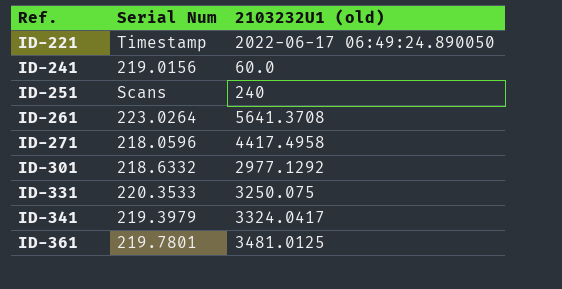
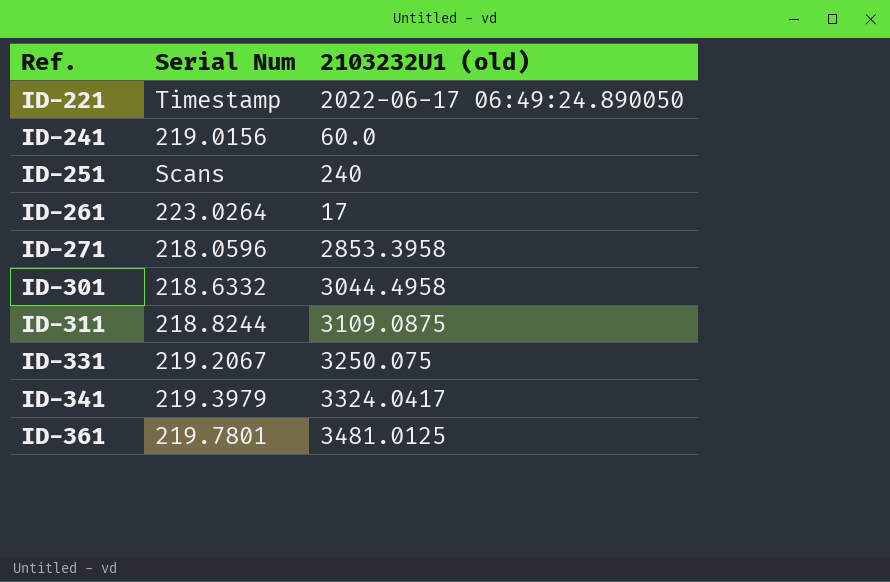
ID-261 | 2103232U1 (old): 5641.3708 -> 17
ID-271 | 2103232U1 (old): 4417.4958 -> 2853.3958
ID-301 | 2103232U1 (old): 2977.1292 -> 3044.4958
row ID-311: none -> 218.8244 | 3109.0875
ID-331 | Serial Num: 220.3533 -> 219.2067

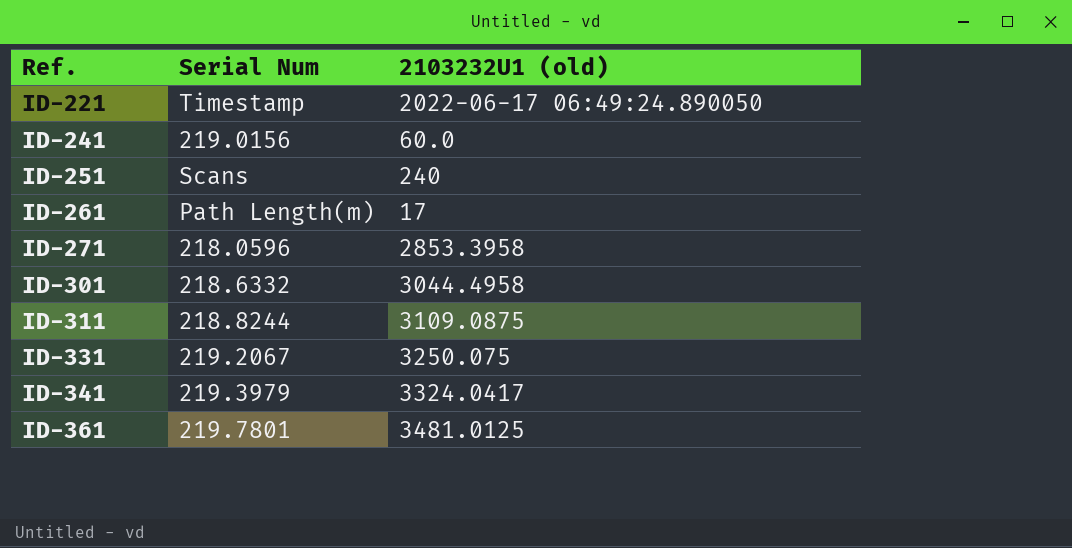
ID-261 | Serial Num: 223.0264 -> Path Length(m)

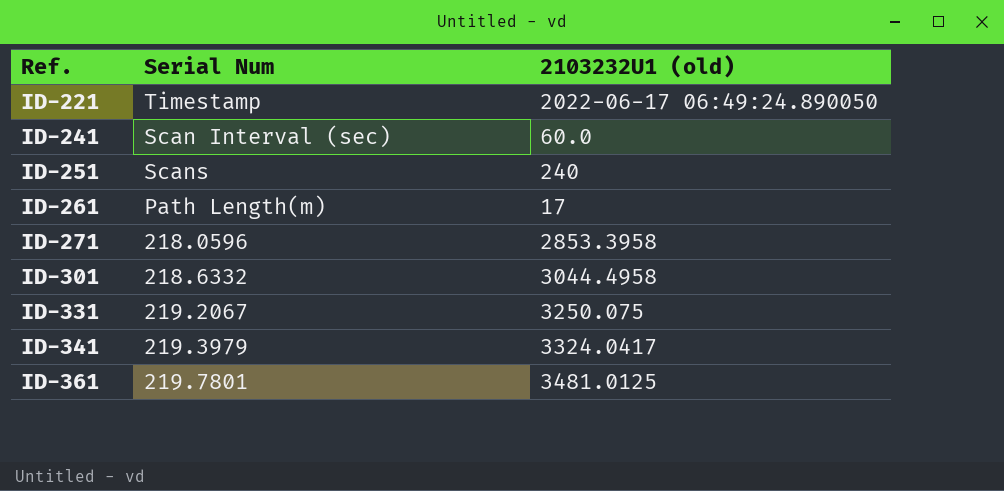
row ID-311: 218.8244 | 3109.0875 -> none
ID-241 | Serial Num: 219.0156 -> Scan Interval (sec)

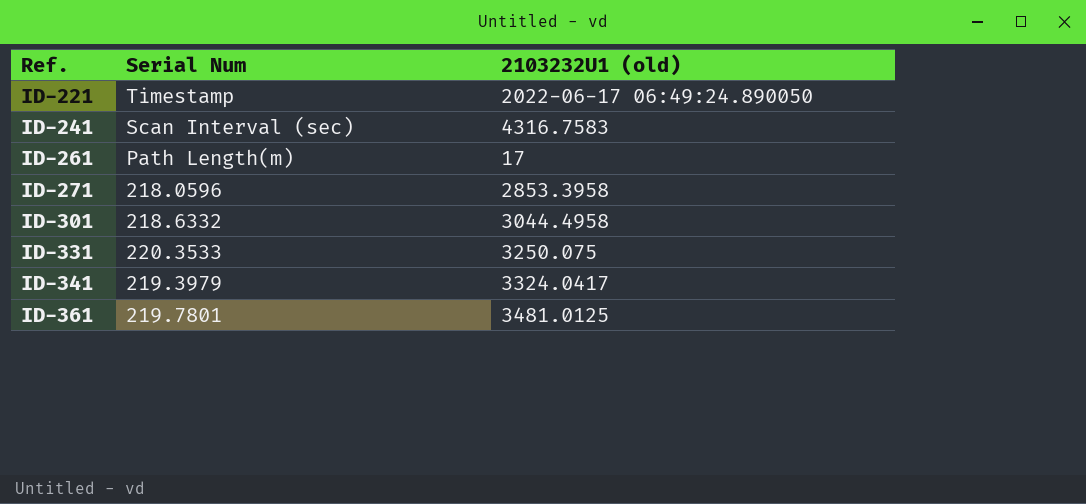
row ID-251: Scans | 240 -> none
ID-241 | 2103232U1 (old): 60.0 -> 4316.7583
ID-331 | Serial Num: 219.2067 -> 220.3533

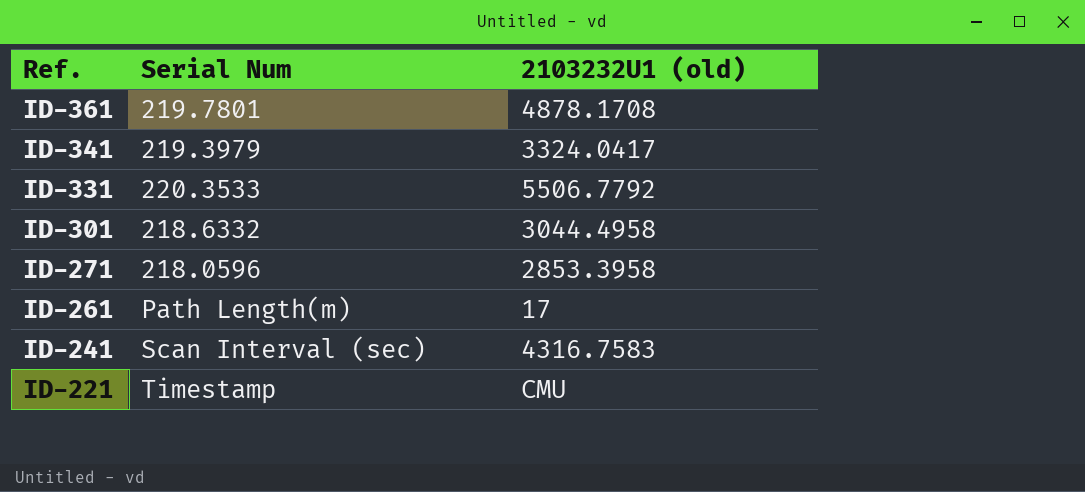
row order: Ref. ascending -> Ref. descending
ID-361 | 2103232U1 (old): 3481.0125 -> 4878.1708
ID-331 | 2103232U1 (old): 3250.075 -> 5506.7792
ID-221 | 2103232U1 (old): 2022-06-17 06:49:24.890050 -> CMU

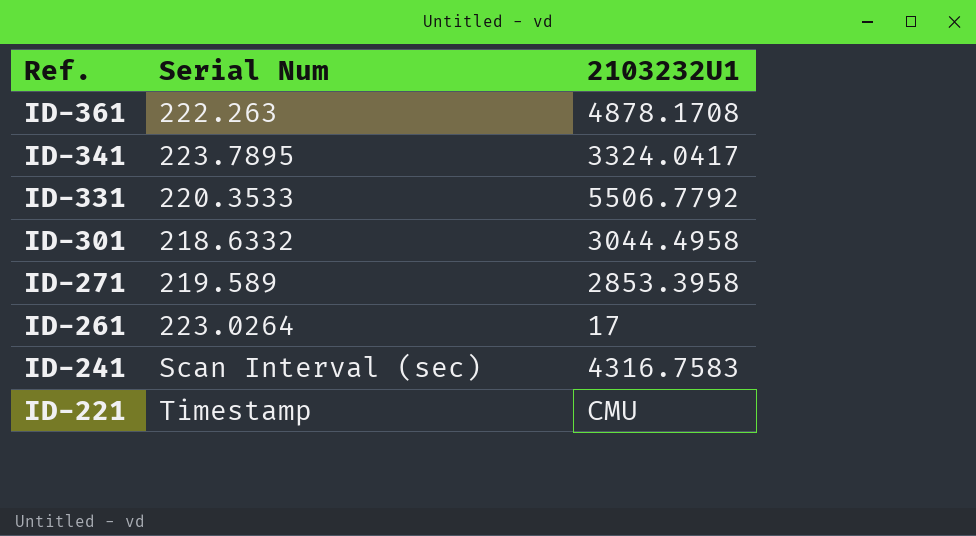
column name: 2103232U1 (old) -> 2103232U1
ID-361 | Serial Num: 219.7801 -> 222.263
ID-341 | Serial Num: 219.3979 -> 223.7895
ID-271 | Serial Num: 218.0596 -> 219.589
ID-261 | Serial Num: Path Length(m) -> 223.0264

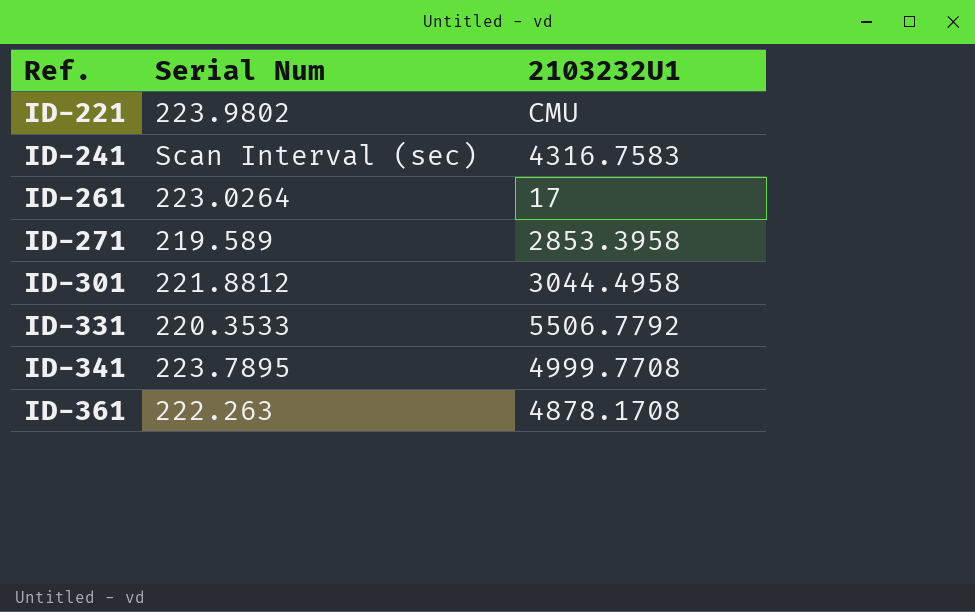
row order: Ref. descending -> Ref. ascending
ID-221 | Serial Num: Timestamp -> 223.9802
ID-301 | Serial Num: 218.6332 -> 221.8812
ID-341 | 2103232U1: 3324.0417 -> 4999.7708

